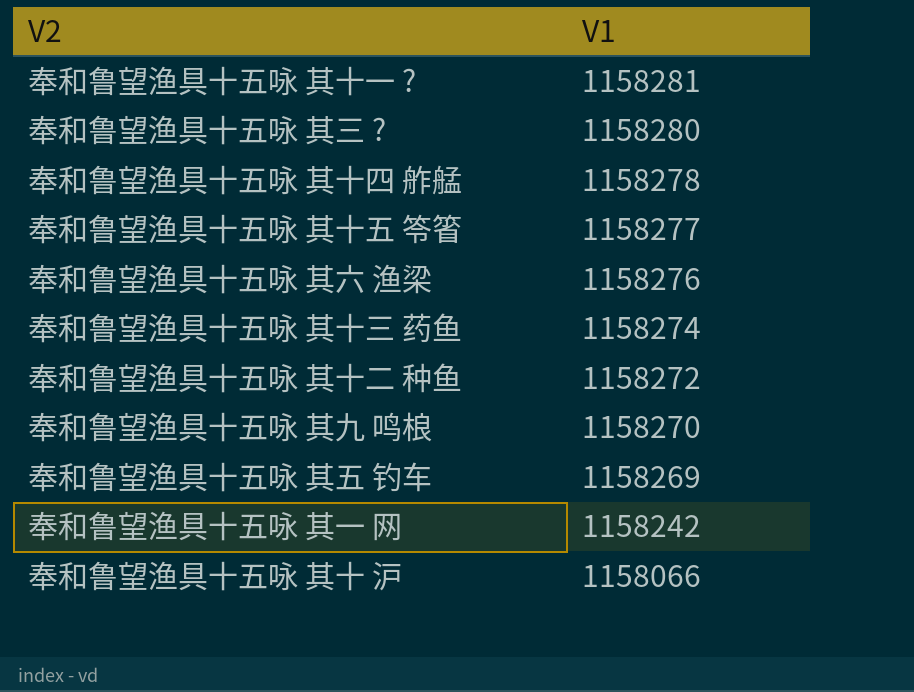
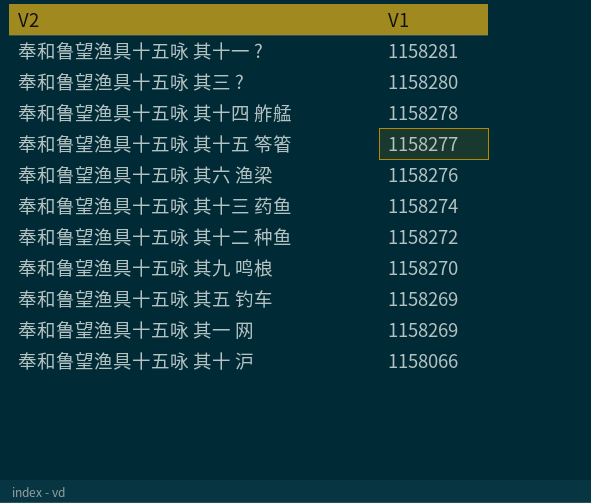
奉和鲁望渔具十五咏 其一 网 | V1: 1158242 -> 1158269

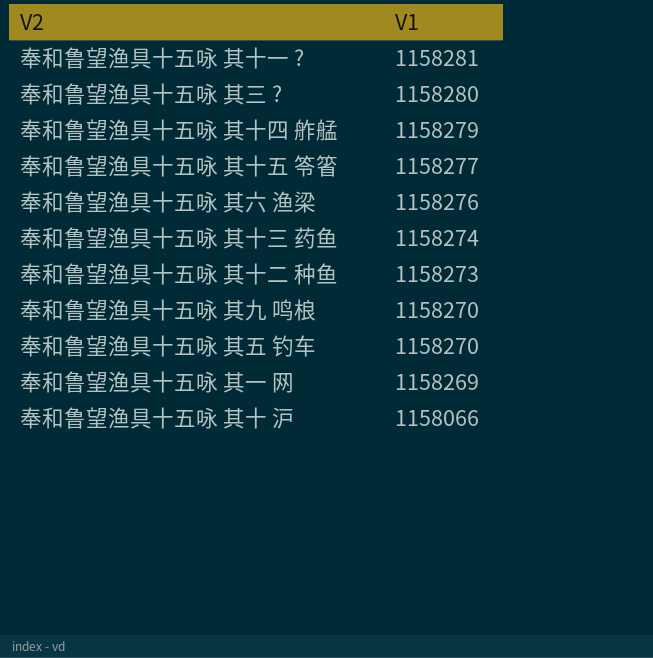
奉和鲁望渔具十五咏 其十四 舴艋 | V1: 1158278 -> 1158279
奉和鲁望渔具十五咏 其十二 种鱼 | V1: 1158272 -> 1158273
奉和鲁望渔具十五咏 其五 钓车 | V1: 1158269 -> 1158270

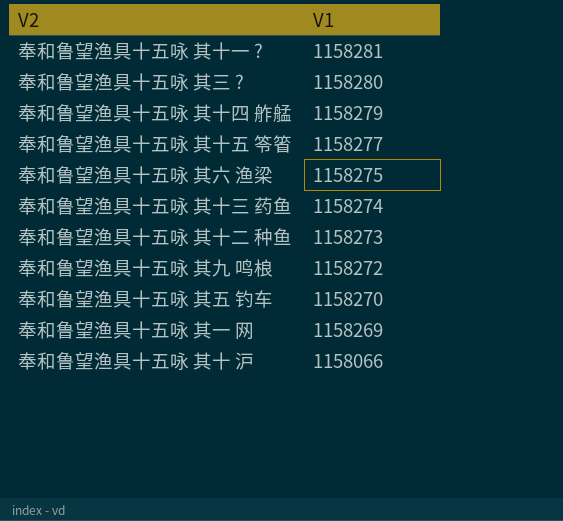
奉和鲁望渔具十五咏 其六 渔梁 | V1: 1158276 -> 1158275
奉和鲁望渔具十五咏 其九 鸣桹 | V1: 1158270 -> 1158272

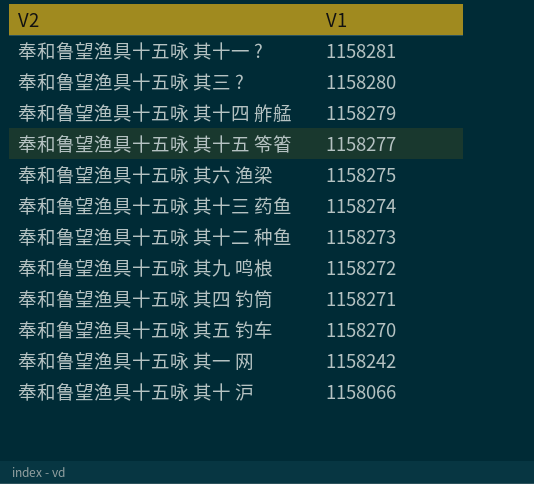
row 奉和鲁望渔具十五咏 其四 钓筒: none -> 1158271
奉和鲁望渔具十五咏 其一 网 | V1: 1158269 -> 1158242

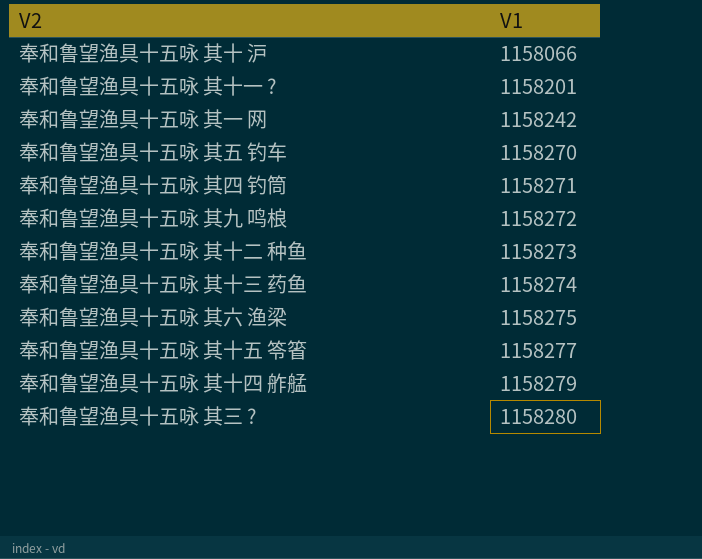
row order: V1 descending -> V1 ascending
奉和鲁望渔具十五咏 其十一 ? | V1: 1158281 -> 1158201

